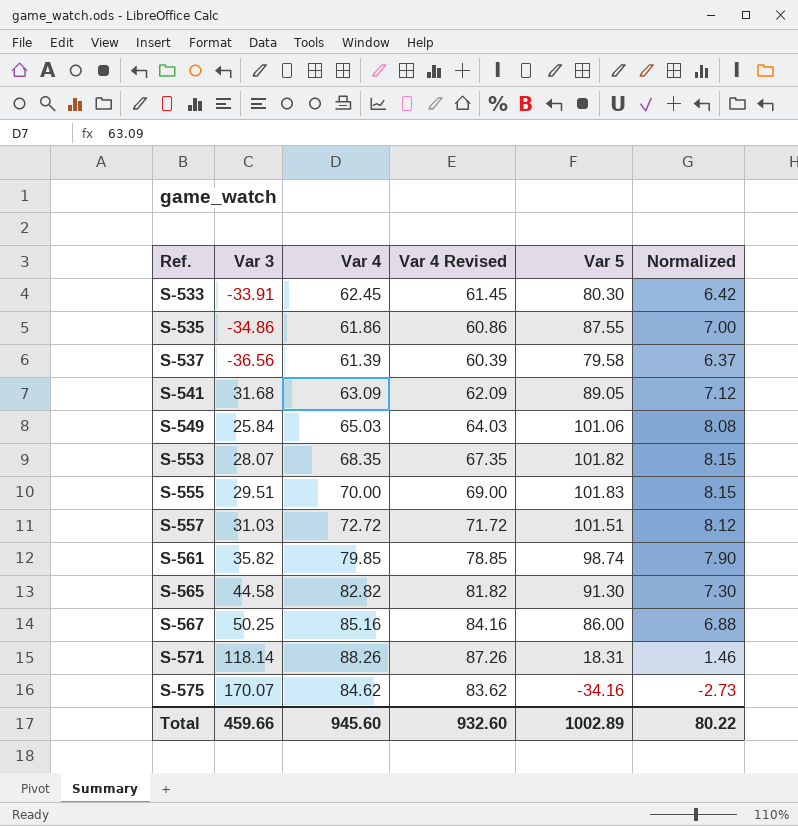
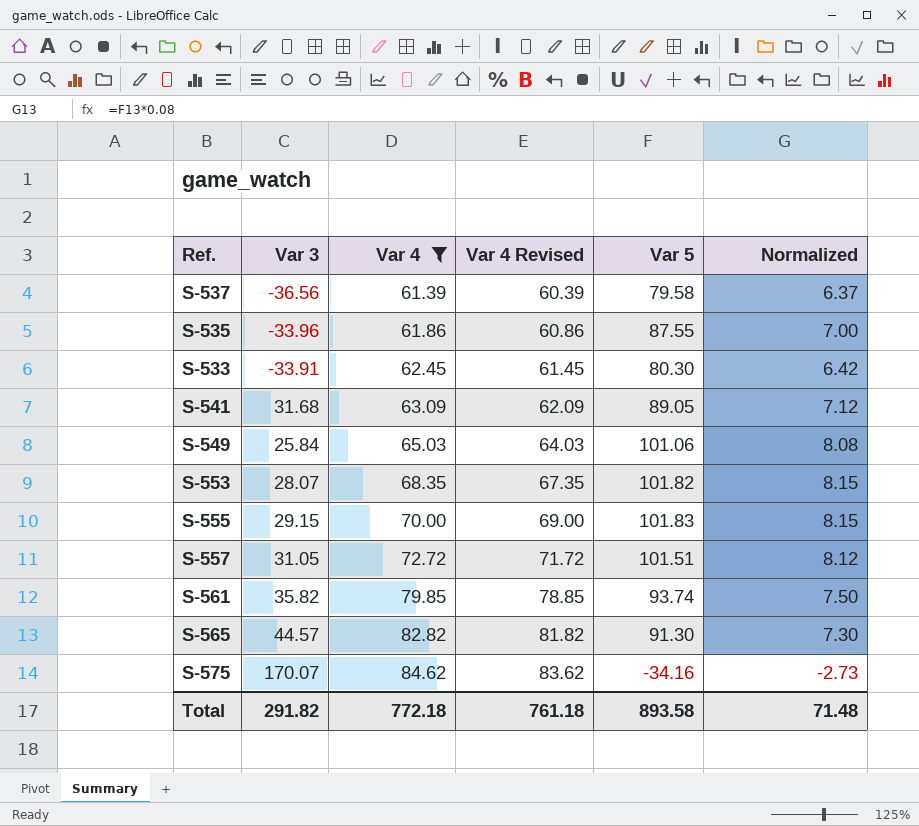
filter: none -> Var 4 <= 84.62
row order: Ref. ascending -> Var 4 ascending
S-535 | Var 3: -34.86 -> -33.96
S-555 | Var 3: 29.51 -> 29.15
S-557 | Var 3: 31.03 -> 31.05
S-561 | Var 5: 98.74 -> 93.74
S-561 | Normalized: 7.90 -> 7.50
S-565 | Var 3: 44.58 -> 44.57
Total | Var 3: 459.66 -> 291.82
Total | Var 4: 945.60 -> 772.18
Total | Var 4 Revised: 932.60 -> 761.18
Total | Var 5: 1002.89 -> 893.58
Total | Normalized: 80.22 -> 71.48

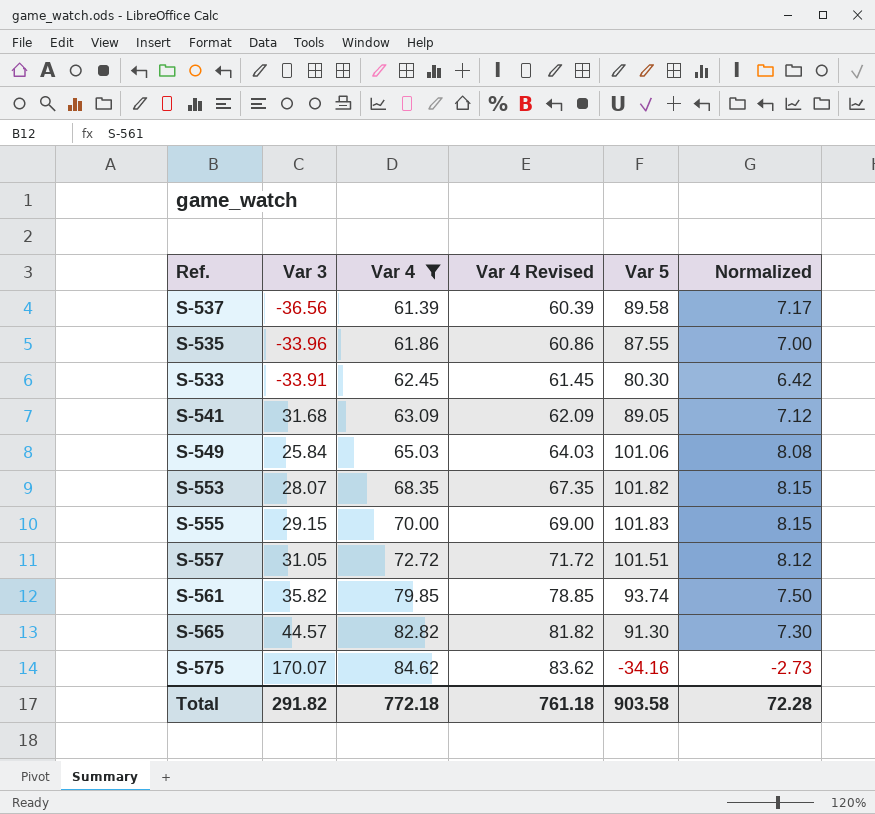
S-537 | Var 5: 79.58 -> 89.58
S-537 | Normalized: 6.37 -> 7.17
Total | Var 5: 893.58 -> 903.58
Total | Normalized: 71.48 -> 72.28

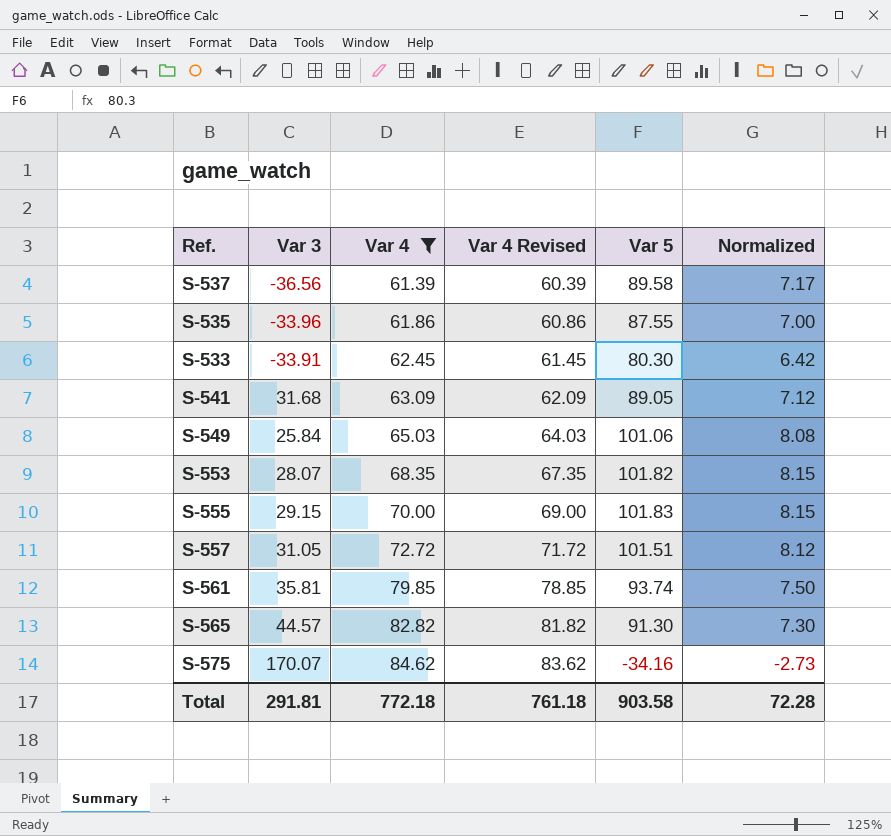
S-561 | Var 3: 35.82 -> 35.81
Total | Var 3: 291.82 -> 291.81

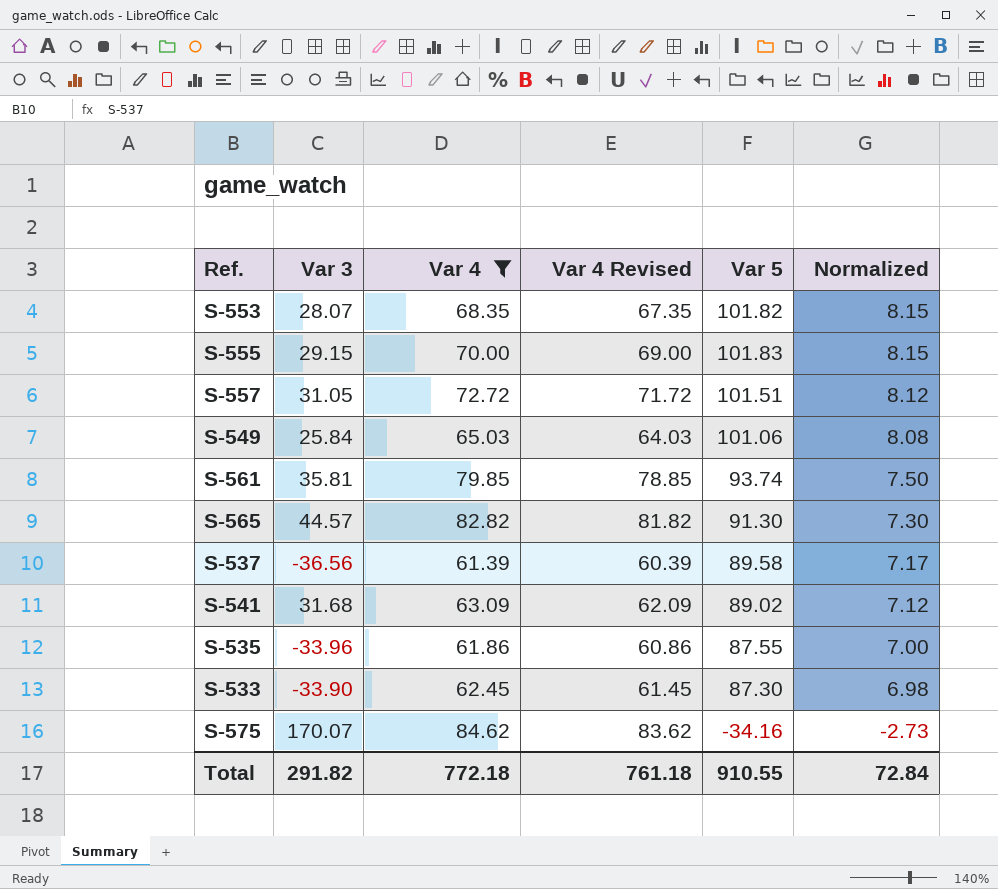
row order: Var 4 ascending -> Normalized descending
S-541 | Var 5: 89.05 -> 89.02
S-533 | Var 3: -33.91 -> -33.90
S-533 | Var 5: 80.30 -> 87.30
S-533 | Normalized: 6.42 -> 6.98
Total | Var 3: 291.81 -> 291.82
Total | Var 5: 903.58 -> 910.55
Total | Normalized: 72.28 -> 72.84

